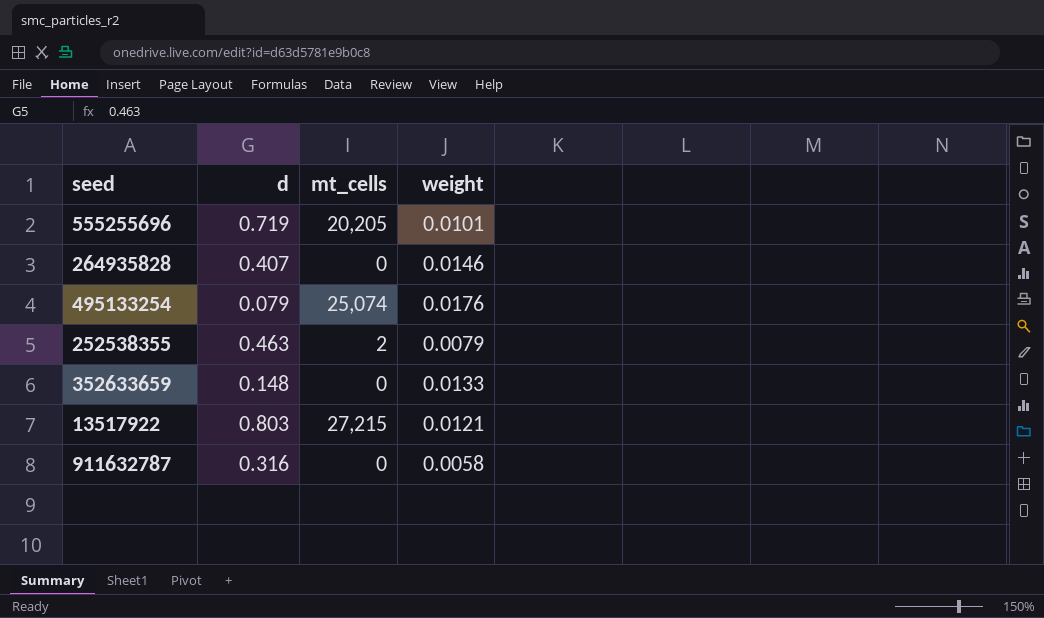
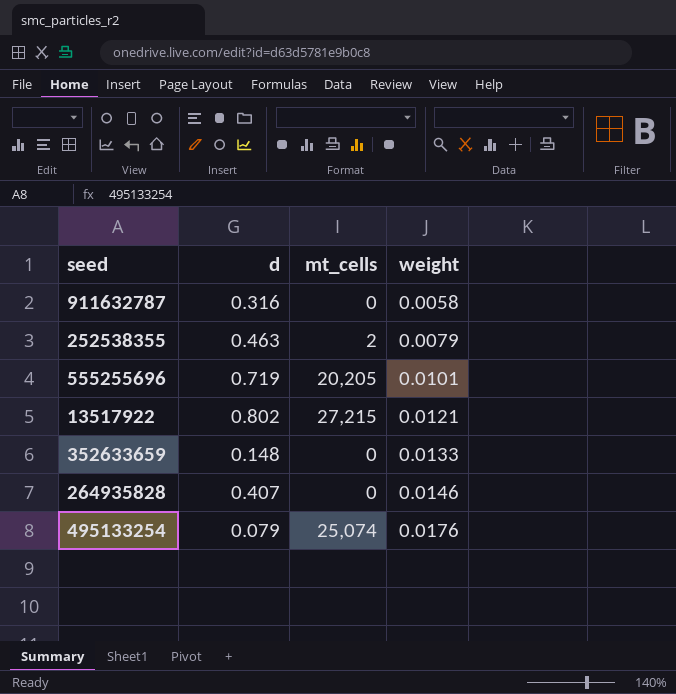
row order: none -> weight ascending
13517922 | d: 0.803 -> 0.802

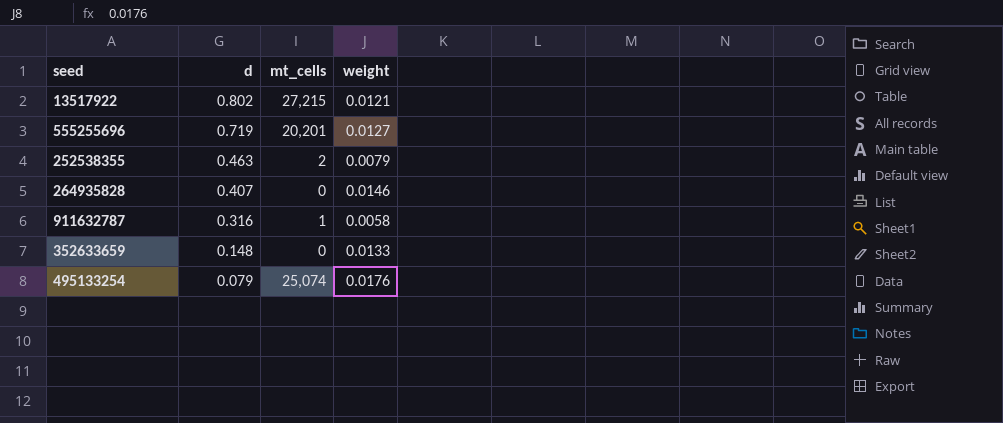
row order: weight ascending -> d descending
555255696 | mt_cells: 20,205 -> 20,201
555255696 | weight: 0.0101 -> 0.0127
911632787 | mt_cells: 0 -> 1

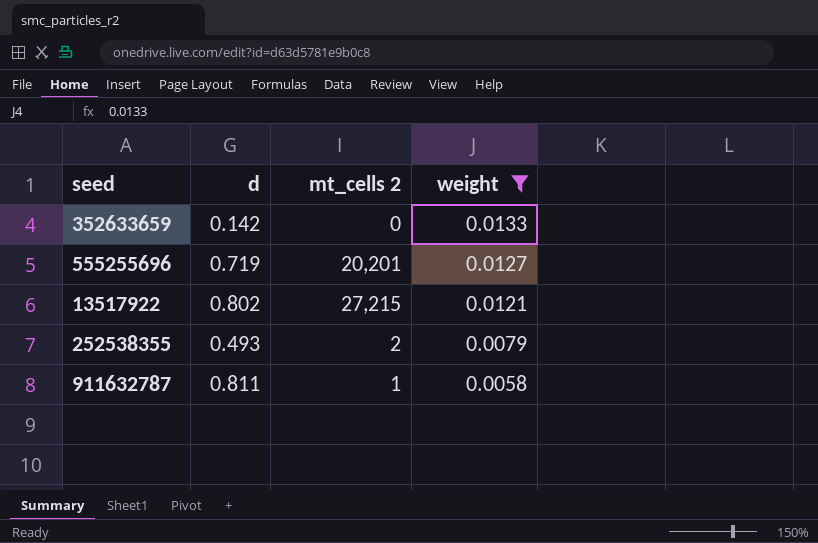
filter: none -> weight <= 0.0133
row order: d descending -> weight descending
column name: mt_cells -> mt_cells 2
352633659 | d: 0.148 -> 0.142
252538355 | d: 0.463 -> 0.493
911632787 | d: 0.316 -> 0.811

